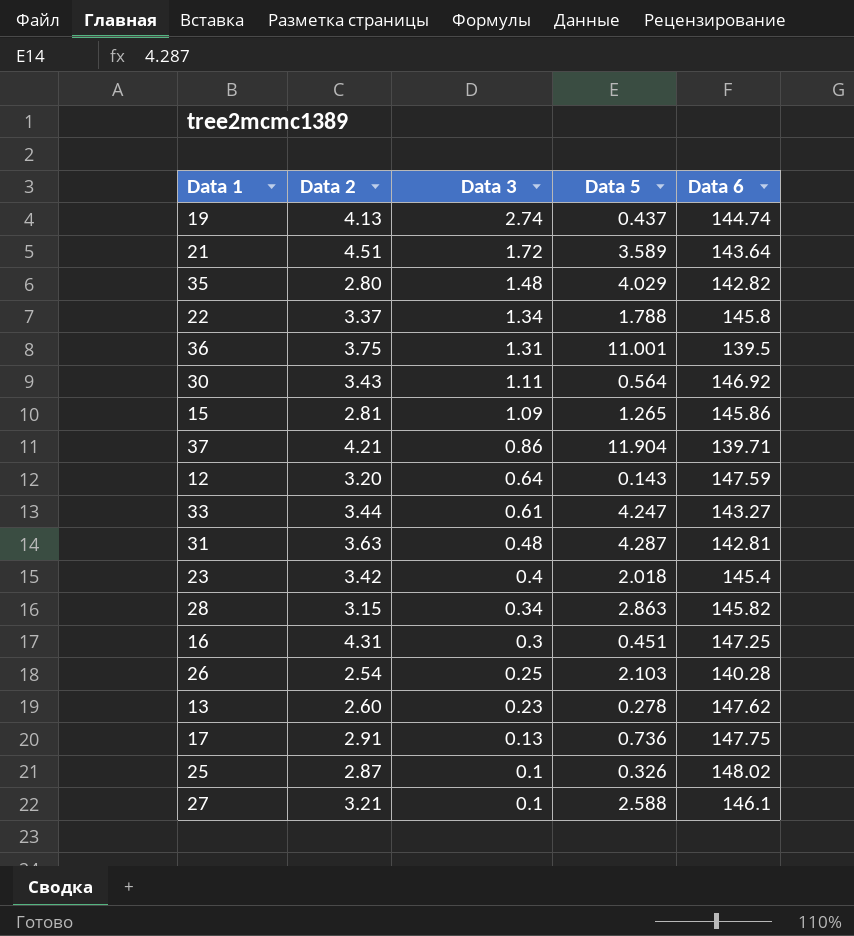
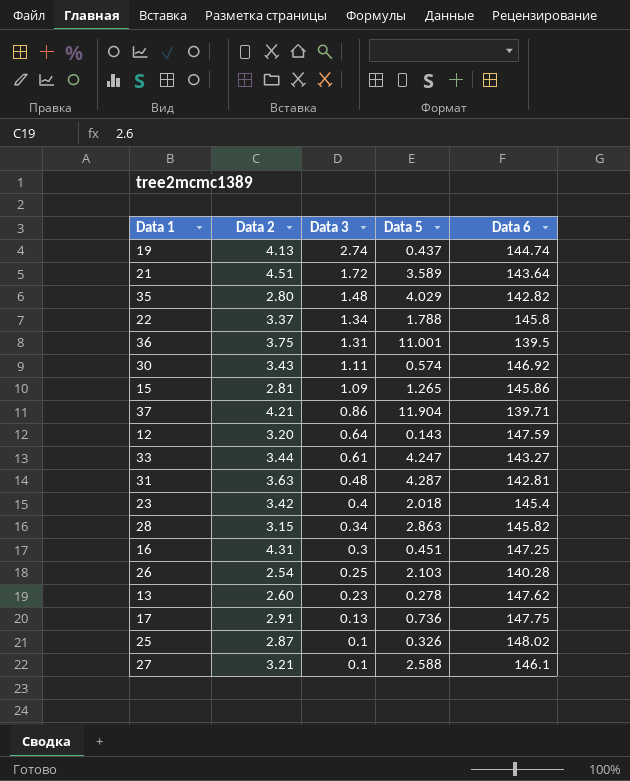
30 | Data 5: 0.564 -> 0.574

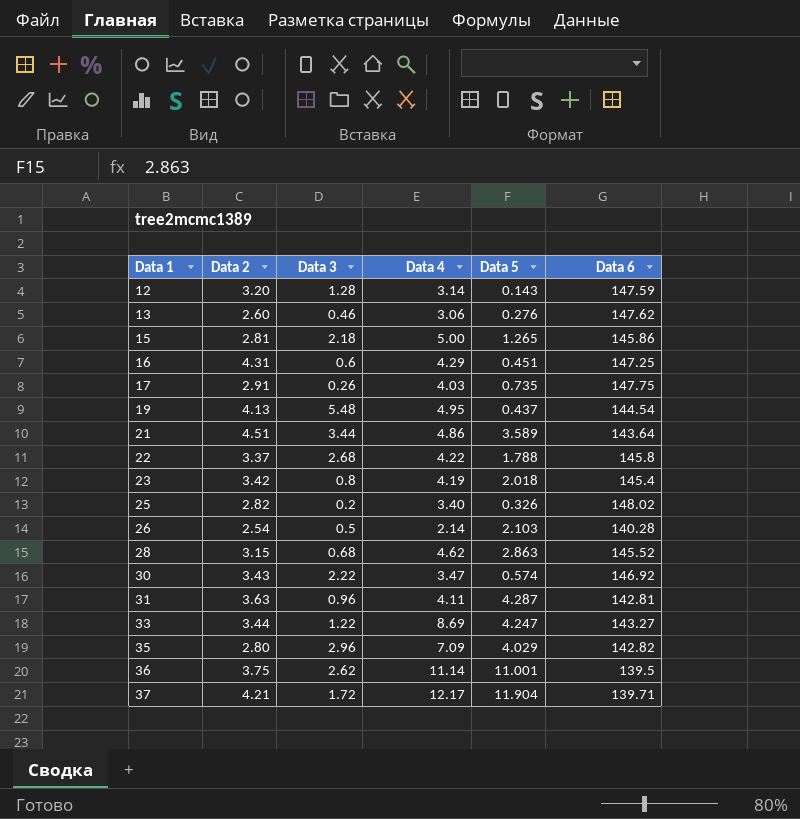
row order: Data 3 descending -> Data 1 ascending
column Data 4 | position: none -> 4
row 27: 3.21 | 0.1 | 2.588 | 146.1 -> none
12 | Data 3: 0.64 -> 1.28
13 | Data 3: 0.23 -> 0.46
13 | Data 5: 0.278 -> 0.276
15 | Data 3: 1.09 -> 2.18
16 | Data 3: 0.3 -> 0.6
17 | Data 3: 0.13 -> 0.26
17 | Data 5: 0.736 -> 0.735
19 | Data 3: 2.74 -> 5.48
19 | Data 6: 144.74 -> 144.54
21 | Data 3: 1.72 -> 3.44
22 | Data 3: 1.34 -> 2.68
23 | Data 3: 0.4 -> 0.8
25 | Data 2: 2.87 -> 2.82
25 | Data 3: 0.1 -> 0.2
26 | Data 3: 0.25 -> 0.5
28 | Data 3: 0.34 -> 0.68
28 | Data 6: 145.82 -> 145.52
30 | Data 3: 1.11 -> 2.22
31 | Data 3: 0.48 -> 0.96
33 | Data 3: 0.61 -> 1.22
35 | Data 3: 1.48 -> 2.96
36 | Data 3: 1.31 -> 2.62
37 | Data 3: 0.86 -> 1.72

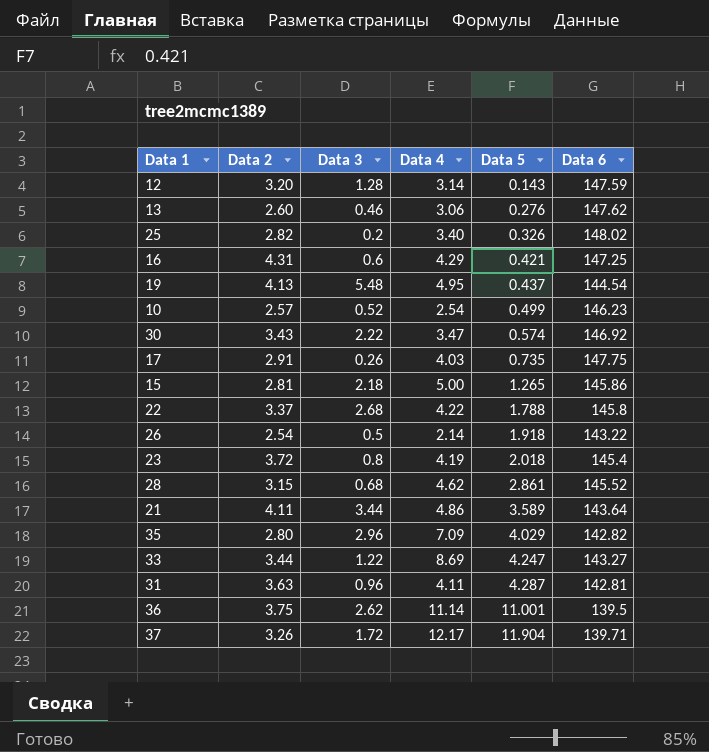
row order: Data 1 ascending -> Data 5 ascending
16 | Data 5: 0.451 -> 0.421
row 10: none -> 2.57 | 0.52 | 2.54 | 0.499 | 146.23
26 | Data 5: 2.103 -> 1.918
26 | Data 6: 140.28 -> 143.22
23 | Data 2: 3.42 -> 3.72
28 | Data 5: 2.863 -> 2.861
21 | Data 2: 4.51 -> 4.11
37 | Data 2: 4.21 -> 3.26

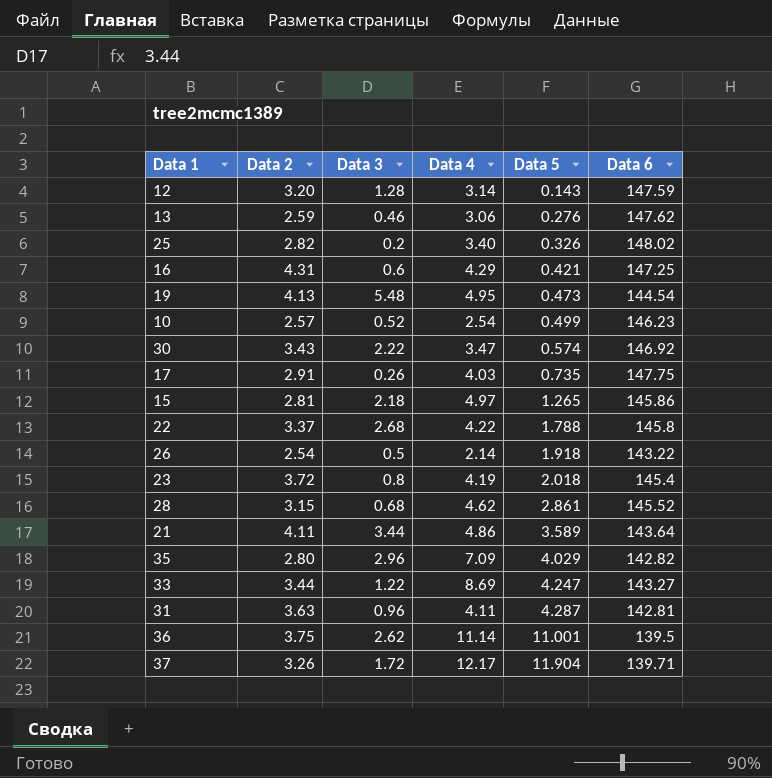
13 | Data 2: 2.60 -> 2.59
19 | Data 5: 0.437 -> 0.473
15 | Data 4: 5.00 -> 4.97

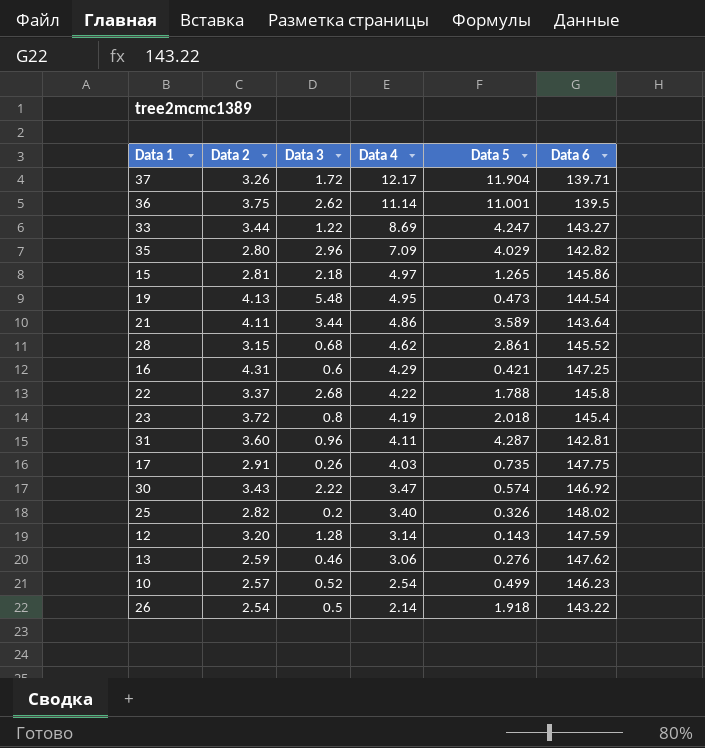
row order: Data 5 ascending -> Data 4 descending
31 | Data 2: 3.63 -> 3.60

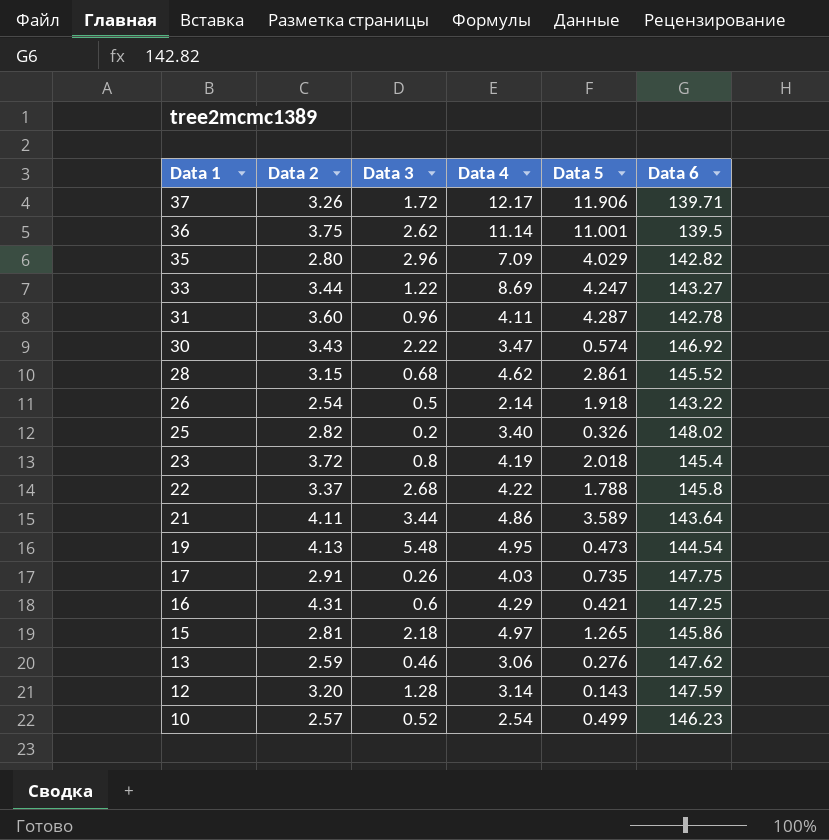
row order: Data 4 descending -> Data 1 descending
37 | Data 5: 11.904 -> 11.906
31 | Data 6: 142.81 -> 142.78

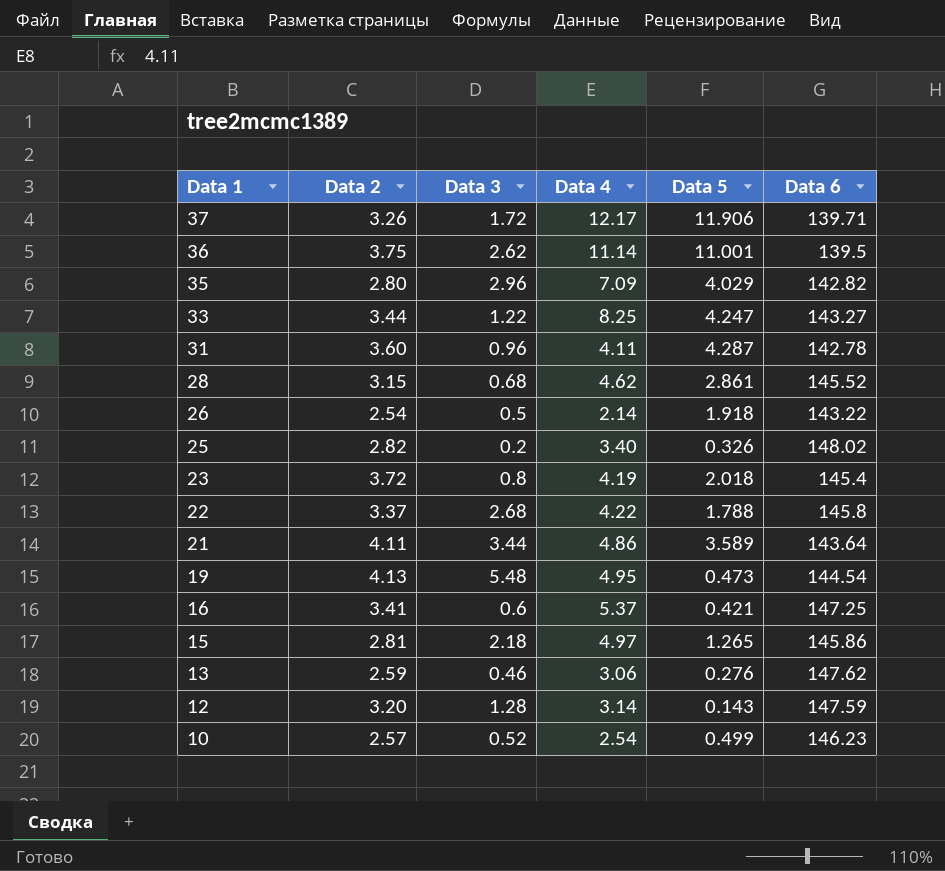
row 30: 3.43 | 2.22 | 3.47 | 0.574 | 146.92 -> none
row 17: 2.91 | 0.26 | 4.03 | 0.735 | 147.75 -> none
33 | Data 4: 8.69 -> 8.25
16 | Data 2: 4.31 -> 3.41
16 | Data 4: 4.29 -> 5.37

